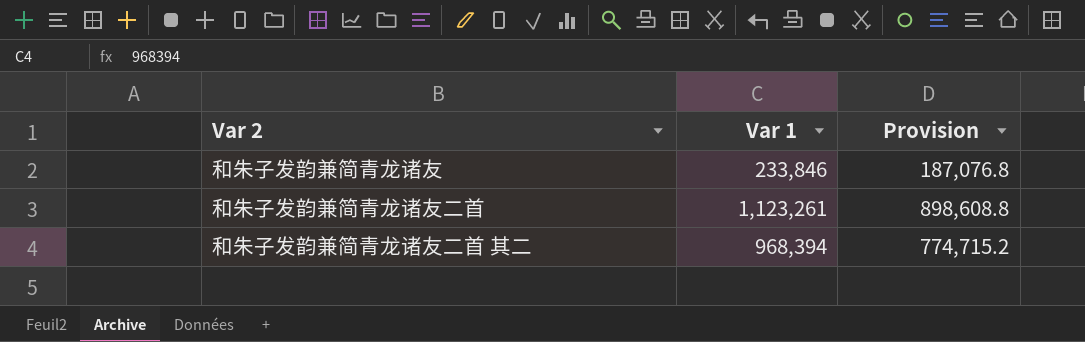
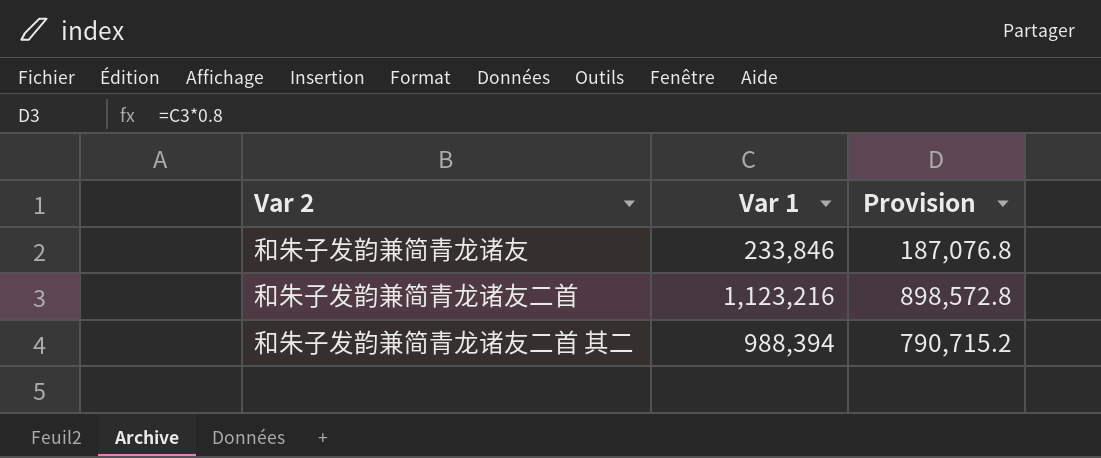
和朱子发韵兼简青龙诸友二首 | Var 1: 1,123,261 -> 1,123,216
和朱子发韵兼简青龙诸友二首 | Provision: 898,608.8 -> 898,572.8
和朱子发韵兼简青龙诸友二首 其二 | Var 1: 968,394 -> 988,394
和朱子发韵兼简青龙诸友二首 其二 | Provision: 774,715.2 -> 790,715.2

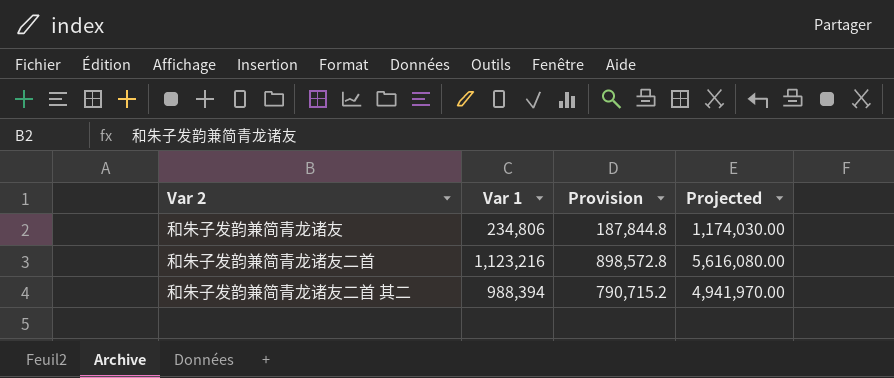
column Projected | formula: none -> [Var 1] * 5
和朱子发韵兼简青龙诸友 | Var 1: 233,846 -> 234,806
和朱子发韵兼简青龙诸友 | Provision: 187,076.8 -> 187,844.8

